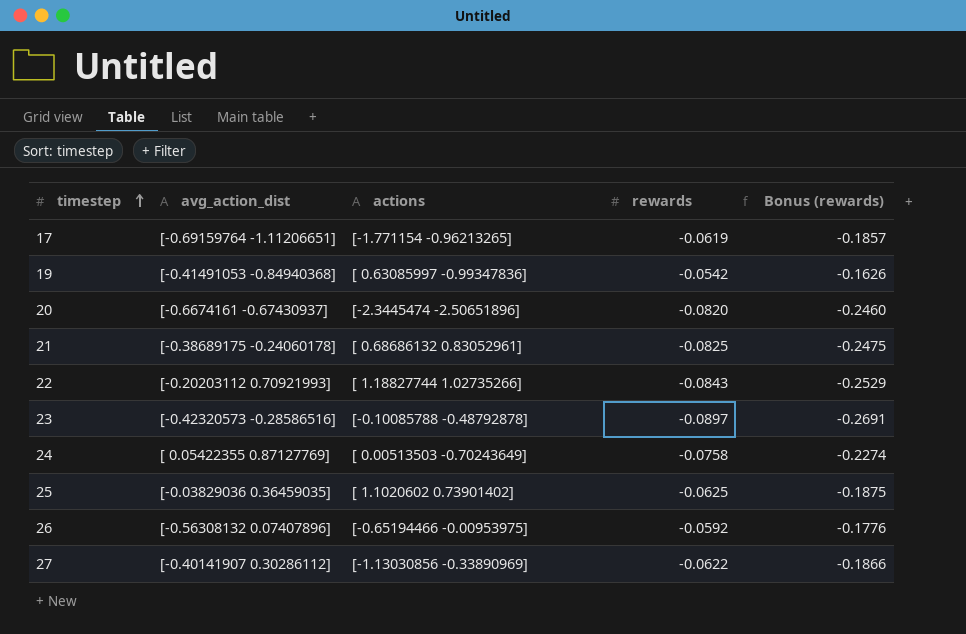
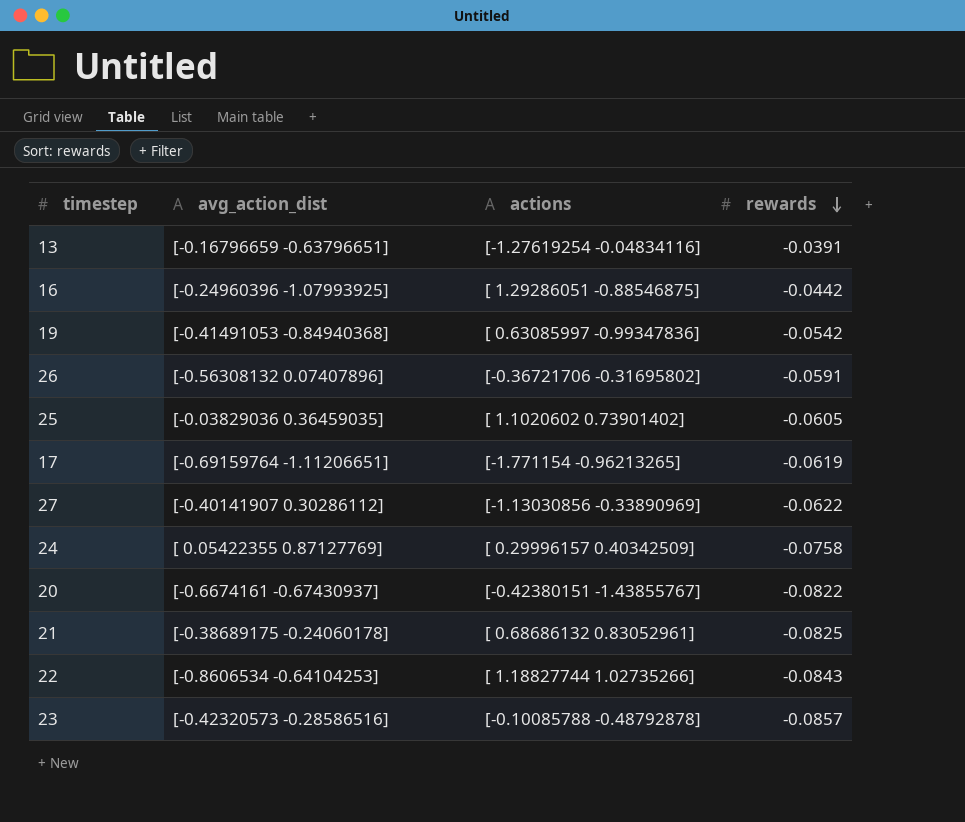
row order: timestep ascending -> rewards descending
column Bonus (rewards) | formula: [rewards] * 3 -> none
row 13: none -> [-0.16796659 -0.63796651] | [-1.27619254 -0.04834116] | -0.0391
row 16: none -> [-0.24960396 -1.07993925] | [ 1.29286051 -0.88546875] | -0.0442
26 | actions: [-0.65194466 -0.00953975] -> [-0.36721706 -0.31695802]
26 | rewards: -0.0592 -> -0.0591
25 | rewards: -0.0625 -> -0.0605
24 | actions: [ 0.00513503 -0.70243649] -> [ 0.29996157 0.40342509]
20 | actions: [-2.3445474 -2.50651896] -> [-0.42380151 -1.43855767]
20 | rewards: -0.0820 -> -0.0822
22 | avg_action_dist: [-0.20203112 0.70921993] -> [-0.8606534 -0.64104253]
23 | rewards: -0.0897 -> -0.0857

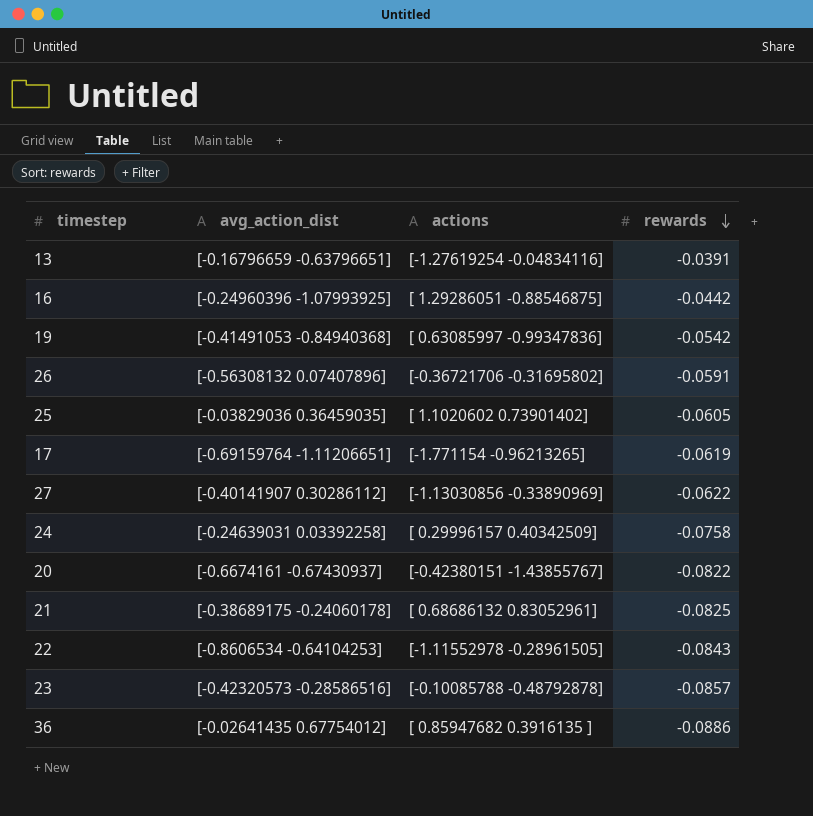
24 | avg_action_dist: [ 0.05422355 0.87127769] -> [-0.24639031 0.03392258]
22 | actions: [ 1.18827744 1.02735266] -> [-1.11552978 -0.28961505]
row 36: none -> [-0.02641435 0.67754012] | [ 0.85947682 0.3916135 ] | -0.0886

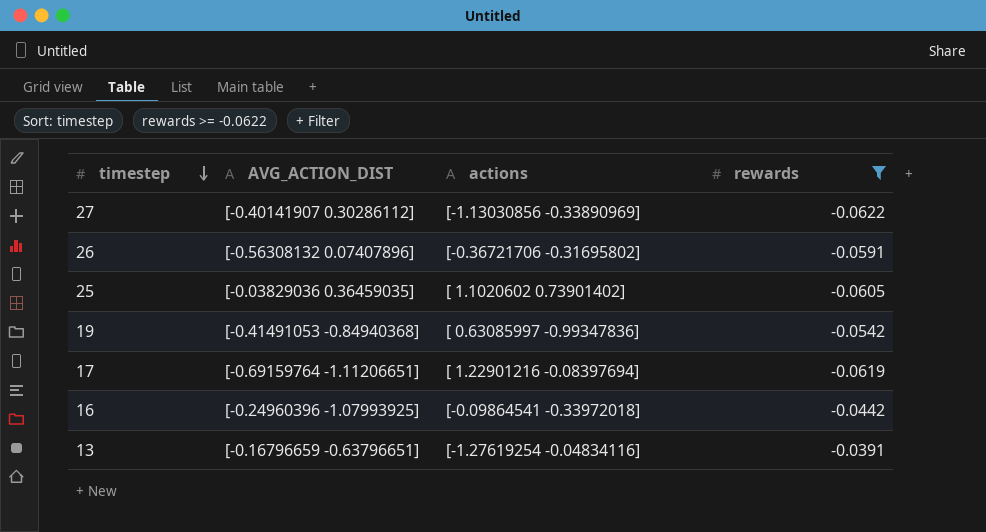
filter: none -> rewards >= -0.0622
row order: rewards descending -> timestep descending
column name: avg_action_dist -> AVG_ACTION_DIST
17 | actions: [-1.771154 -0.96213265] -> [ 1.22901216 -0.08397694]
16 | actions: [ 1.29286051 -0.88546875] -> [-0.09864541 -0.33972018]

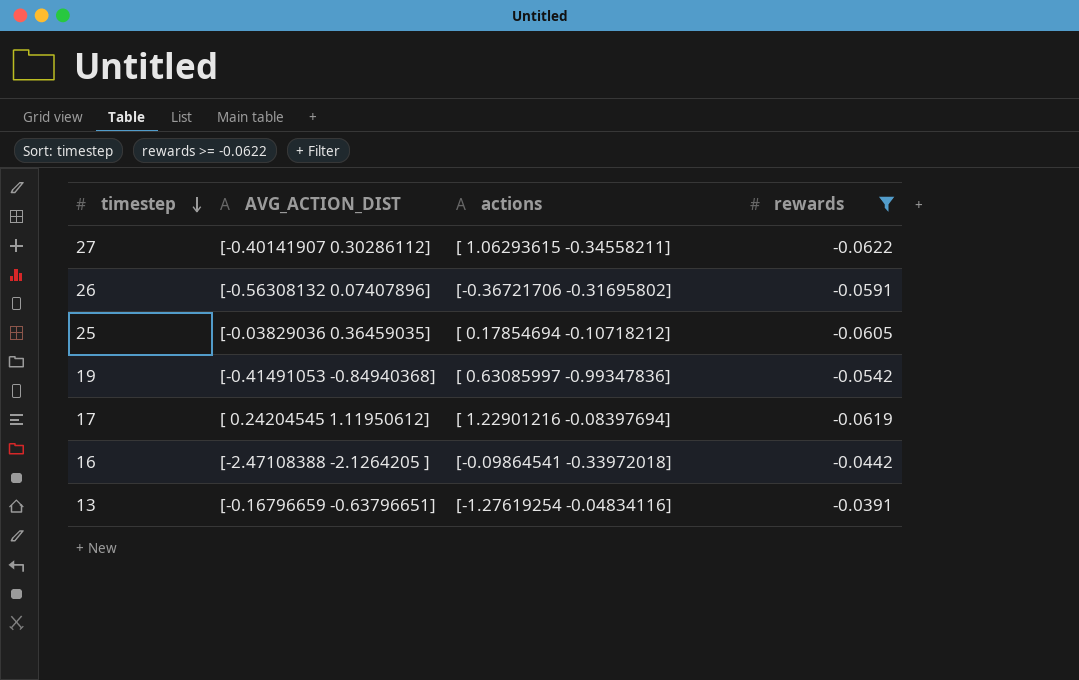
27 | actions: [-1.13030856 -0.33890969] -> [ 1.06293615 -0.34558211]
25 | actions: [ 1.1020602 0.73901402] -> [ 0.17854694 -0.10718212]
17 | AVG_ACTION_DIST: [-0.69159764 -1.11206651] -> [ 0.24204545 1.11950612]
16 | AVG_ACTION_DIST: [-0.24960396 -1.07993925] -> [-2.47108388 -2.1264205 ]

